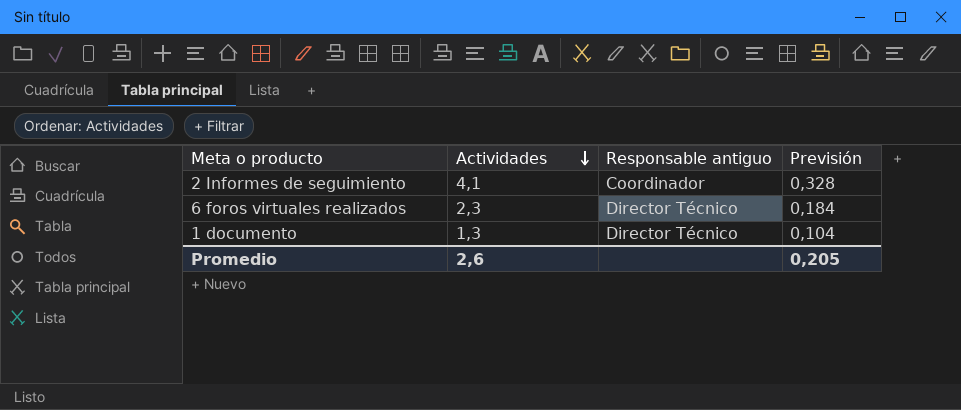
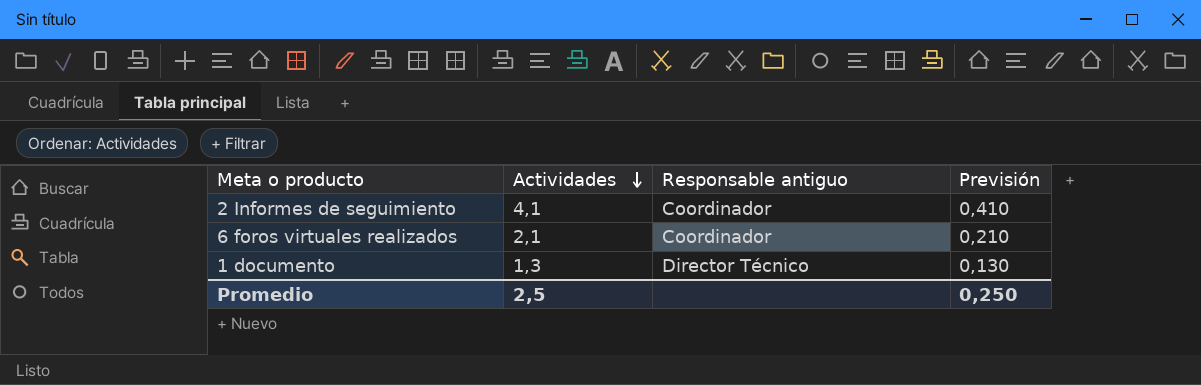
column Previsión | formula: [Actividades] * 0,08 -> [Actividades] * 0,1
6 foros virtuales realizados | Actividades: 2,3 -> 2,1
6 foros virtuales realizados | Responsable antiguo: Director Técnico -> Coordinador
Promedio | Actividades: 2,6 -> 2,5
Promedio | Previsión: 0,205 -> 0,250

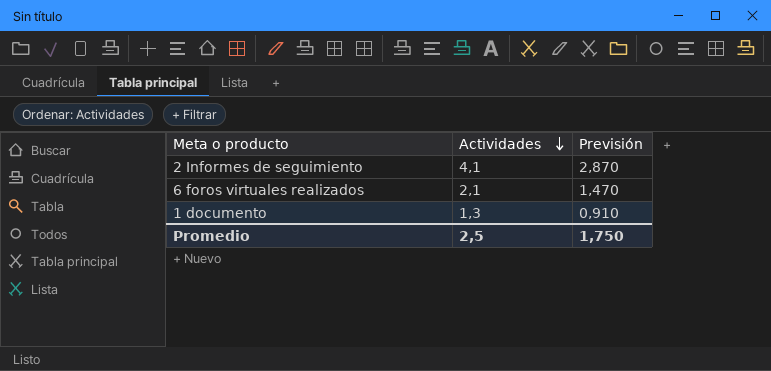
column Responsable antiguo | position: 3 -> none
column Previsión | formula: [Actividades] * 0,1 -> [Actividades] * 0,7
Promedio | Previsión: 0,250 -> 1,750

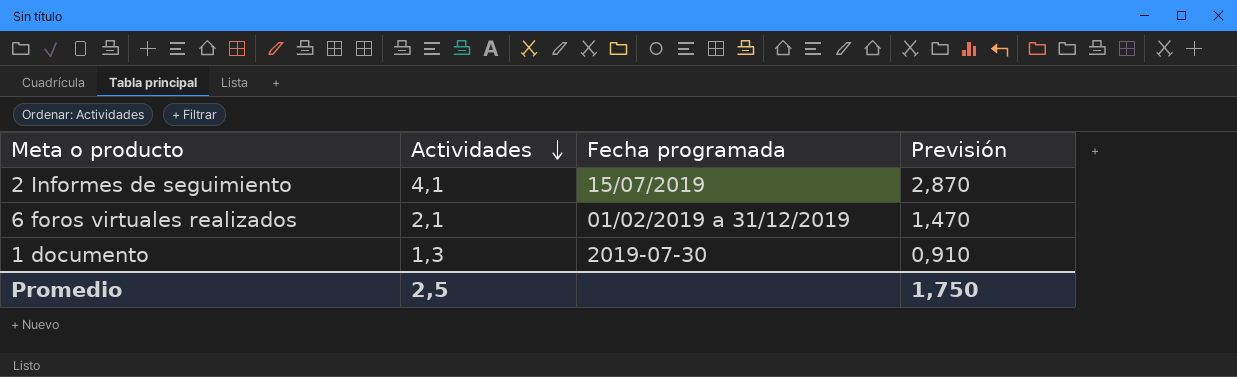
column Fecha programada | position: none -> 3

